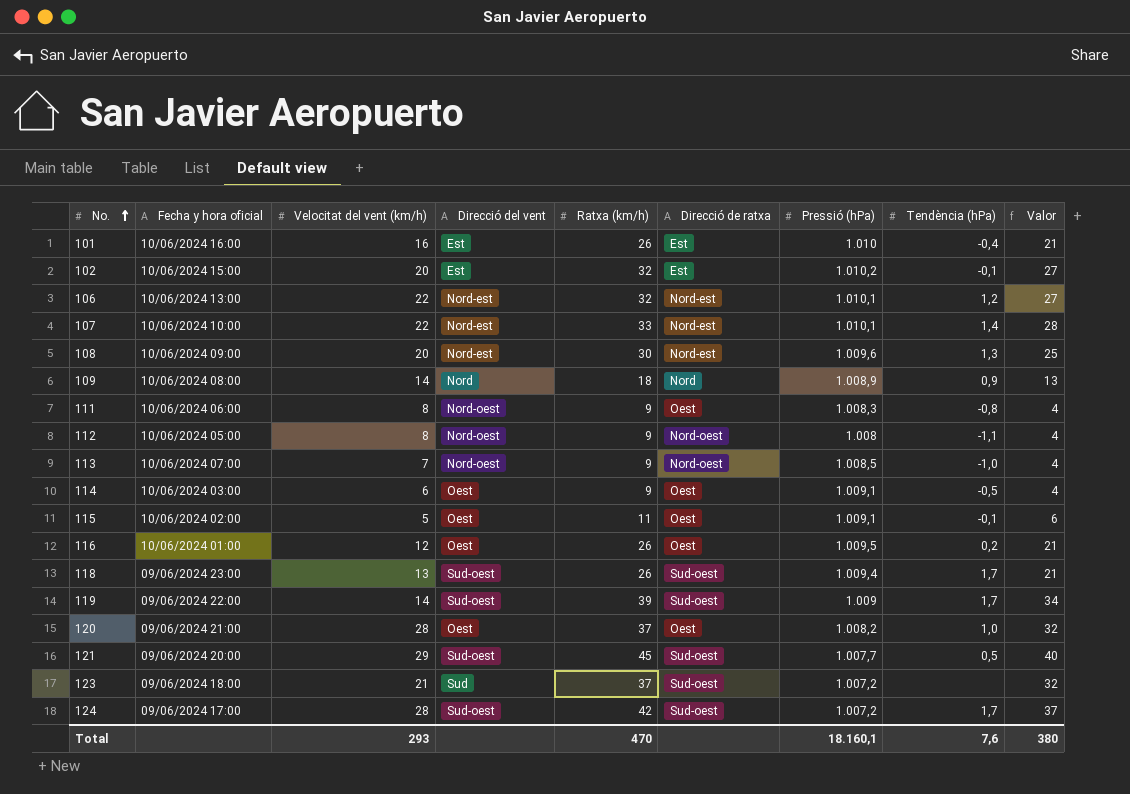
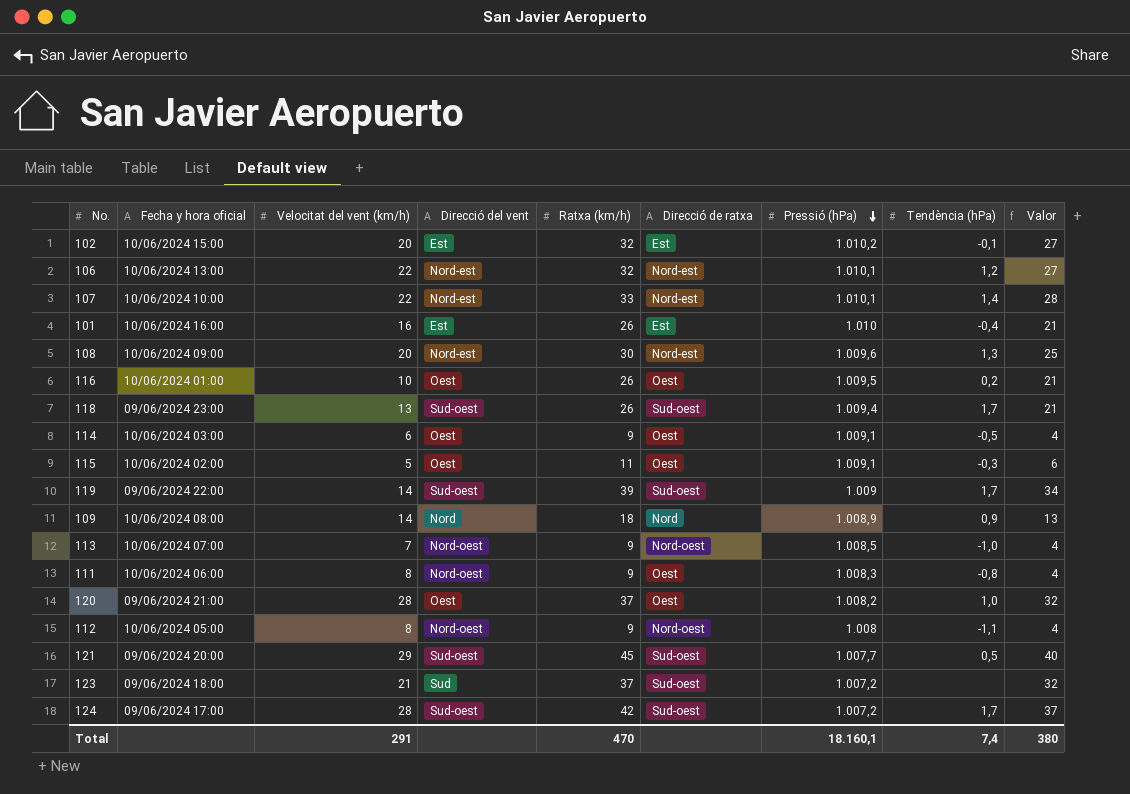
row order: No. ascending -> Pressió (hPa) descending
116 | Velocitat del vent (km/h): 12 -> 10
115 | Tendència (hPa): -0,1 -> -0,3
Total | Velocitat del vent (km/h): 293 -> 291
Total | Tendència (hPa): 7,6 -> 7,4

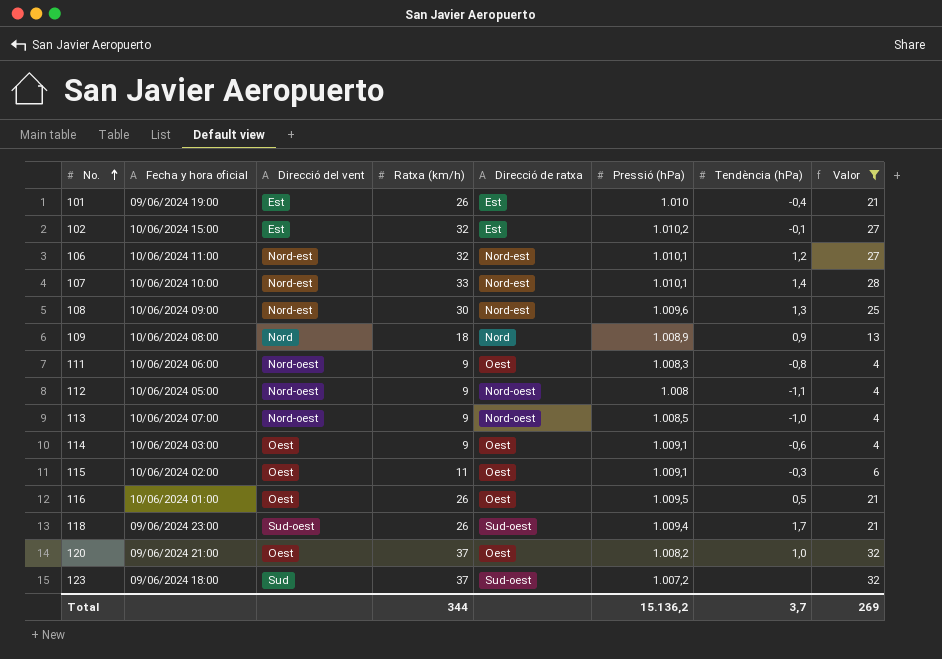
filter: none -> Valor <= 32
row order: Pressió (hPa) descending -> No. ascending
column Velocitat del vent (km/h) | position: 3 -> none
101 | Fecha y hora oficial: 10/06/2024 16:00 -> 09/06/2024 19:00
106 | Fecha y hora oficial: 10/06/2024 13:00 -> 10/06/2024 11:00
114 | Tendència (hPa): -0,5 -> -0,6
116 | Tendència (hPa): 0,2 -> 0,5
Total | Ratxa (km/h): 470 -> 344
Total | Pressió (hPa): 18.160,1 -> 15.136,2
Total | Tendència (hPa): 7,4 -> 3,7
Total | Valor: 380 -> 269

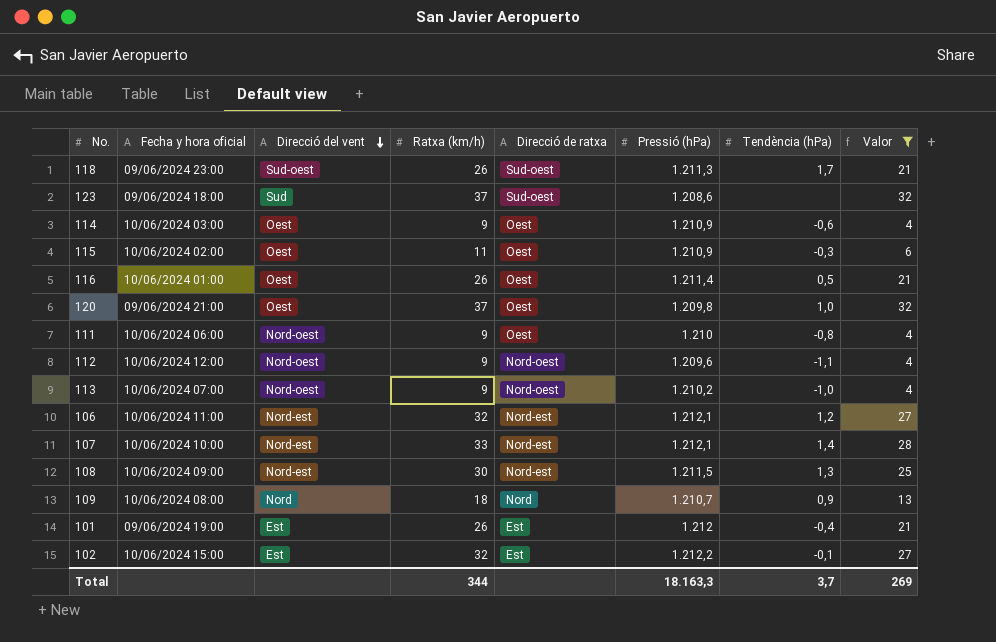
row order: No. ascending -> Direcció del vent descending
118 | Pressió (hPa): 1.009,4 -> 1.211,3
123 | Pressió (hPa): 1.007,2 -> 1.208,6
114 | Pressió (hPa): 1.009,1 -> 1.210,9
115 | Pressió (hPa): 1.009,1 -> 1.210,9
116 | Pressió (hPa): 1.009,5 -> 1.211,4
120 | Pressió (hPa): 1.008,2 -> 1.209,8
111 | Pressió (hPa): 1.008,3 -> 1.210
112 | Fecha y hora oficial: 10/06/2024 05:00 -> 10/06/2024 12:00
112 | Pressió (hPa): 1.008 -> 1.209,6
113 | Pressió (hPa): 1.008,5 -> 1.210,2
106 | Pressió (hPa): 1.010,1 -> 1.212,1
107 | Pressió (hPa): 1.010,1 -> 1.212,1
108 | Pressió (hPa): 1.009,6 -> 1.211,5
109 | Pressió (hPa): 1.008,9 -> 1.210,7
101 | Pressió (hPa): 1.010 -> 1.212
102 | Pressió (hPa): 1.010,2 -> 1.212,2
Total | Pressió (hPa): 15.136,2 -> 18.163,3

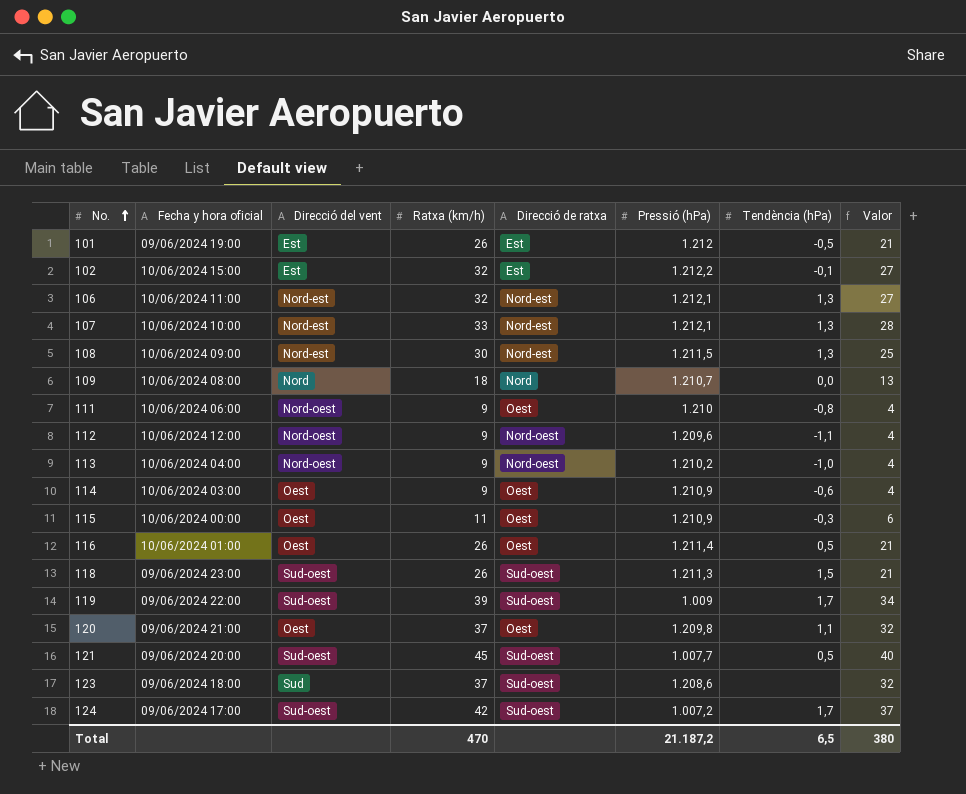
filter: Valor <= 32 -> none
row order: Direcció del vent descending -> No. ascending
101 | Tendència (hPa): -0,4 -> -0,5
106 | Tendència (hPa): 1,2 -> 1,3
107 | Tendència (hPa): 1,4 -> 1,3
109 | Tendència (hPa): 0,9 -> 0,0
113 | Fecha y hora oficial: 10/06/2024 07:00 -> 10/06/2024 04:00
115 | Fecha y hora oficial: 10/06/2024 02:00 -> 10/06/2024 00:00
118 | Tendència (hPa): 1,7 -> 1,5
120 | Tendència (hPa): 1,0 -> 1,1
Total | Ratxa (km/h): 344 -> 470
Total | Pressió (hPa): 18.163,3 -> 21.187,2
Total | Tendència (hPa): 3,7 -> 6,5
Total | Valor: 269 -> 380

